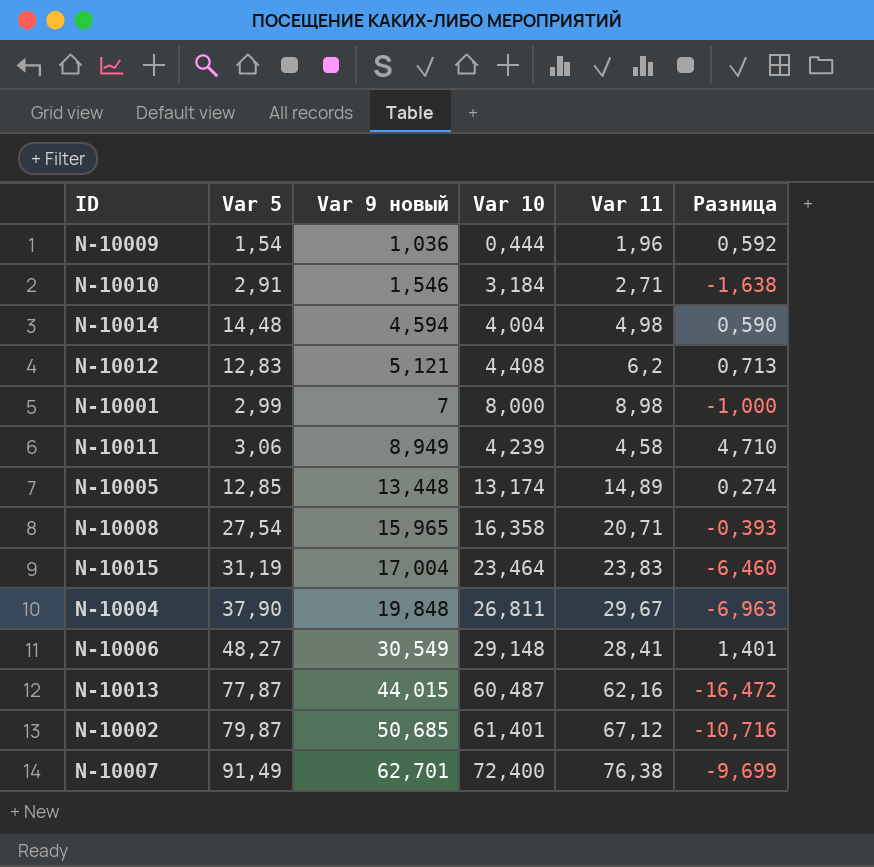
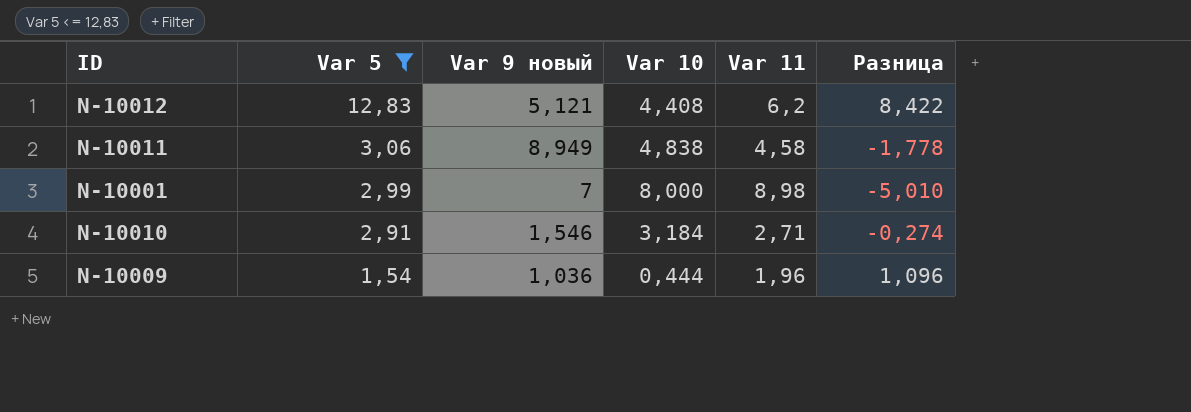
filter: none -> Var 5 <= 12,83
row order: Var 9 новый ascending -> Var 5 descending
column Разница | formula: [Var 9 новый] - [Var 10] -> [Var 5] - [Var 10]
N-10011 | Var 10: 4,239 -> 4,838

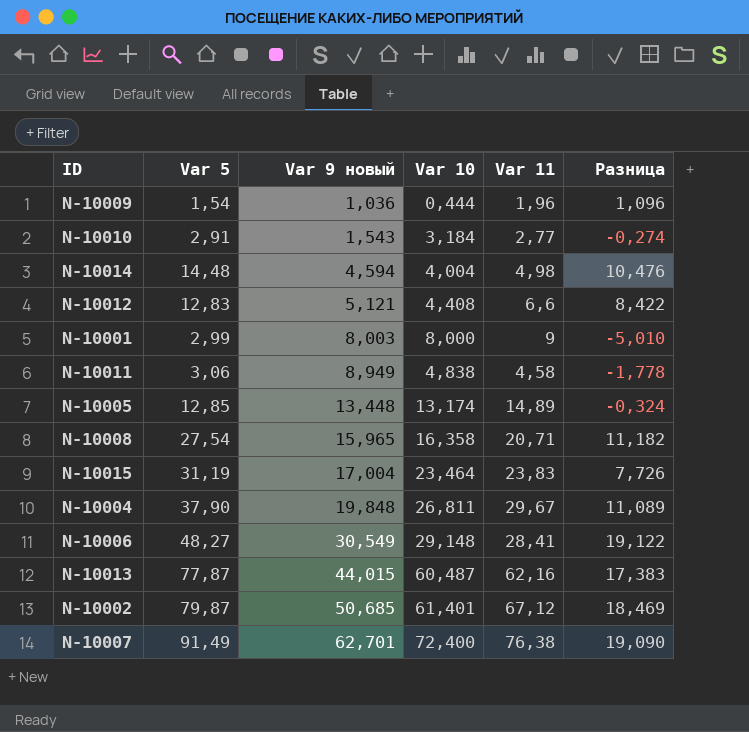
filter: Var 5 <= 12,83 -> none
row order: Var 5 descending -> Var 9 новый ascending
N-10010 | Var 9 новый: 1,546 -> 1,543
N-10010 | Var 11: 2,71 -> 2,77
N-10012 | Var 11: 6,2 -> 6,6
N-10001 | Var 9 новый: 7 -> 8,003
N-10001 | Var 11: 8,98 -> 9

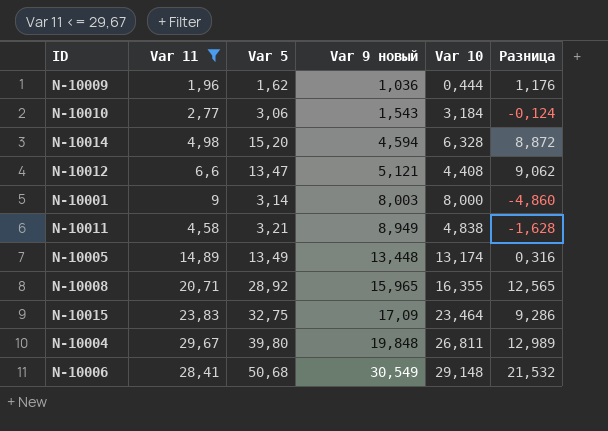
filter: none -> Var 11 <= 29,67
column Var 11 | position: 5 -> 2
N-10009 | Var 5: 1,54 -> 1,62
N-10009 | Разница: 1,096 -> 1,176
N-10010 | Var 5: 2,91 -> 3,06
N-10010 | Разница: -0,274 -> -0,124
N-10014 | Var 5: 14,48 -> 15,20
N-10014 | Var 10: 4,004 -> 6,328
N-10014 | Разница: 10,476 -> 8,872
N-10012 | Var 5: 12,83 -> 13,47
N-10012 | Разница: 8,422 -> 9,062
N-10001 | Var 5: 2,99 -> 3,14
N-10001 | Разница: -5,010 -> -4,860
N-10011 | Var 5: 3,06 -> 3,21
N-10011 | Разница: -1,778 -> -1,628
N-10005 | Var 5: 12,85 -> 13,49
N-10005 | Разница: -0,324 -> 0,316
N-10008 | Var 5: 27,54 -> 28,92
N-10008 | Var 10: 16,358 -> 16,355
N-10008 | Разница: 11,182 -> 12,565
N-10015 | Var 5: 31,19 -> 32,75
N-10015 | Var 9 новый: 17,004 -> 17,09
N-10015 | Разница: 7,726 -> 9,286
N-10004 | Var 5: 37,90 -> 39,80
N-10004 | Разница: 11,089 -> 12,989
N-10006 | Var 5: 48,27 -> 50,68
N-10006 | Разница: 19,122 -> 21,532

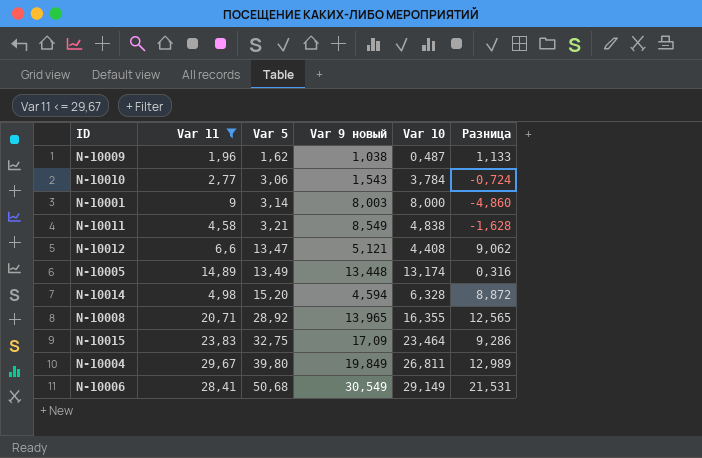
row order: Var 9 новый ascending -> Var 5 ascending
N-10009 | Var 9 новый: 1,036 -> 1,038
N-10009 | Var 10: 0,444 -> 0,487
N-10009 | Разница: 1,176 -> 1,133
N-10010 | Var 10: 3,184 -> 3,784
N-10010 | Разница: -0,124 -> -0,724
N-10011 | Var 9 новый: 8,949 -> 8,549
N-10008 | Var 9 новый: 15,965 -> 13,965
N-10004 | Var 9 новый: 19,848 -> 19,849
N-10006 | Var 10: 29,148 -> 29,149
N-10006 | Разница: 21,532 -> 21,531

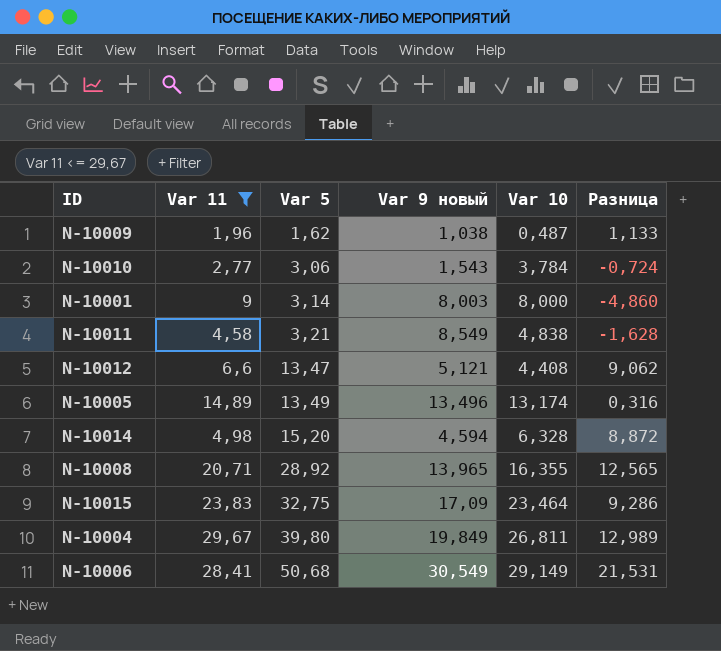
N-10005 | Var 9 новый: 13,448 -> 13,496

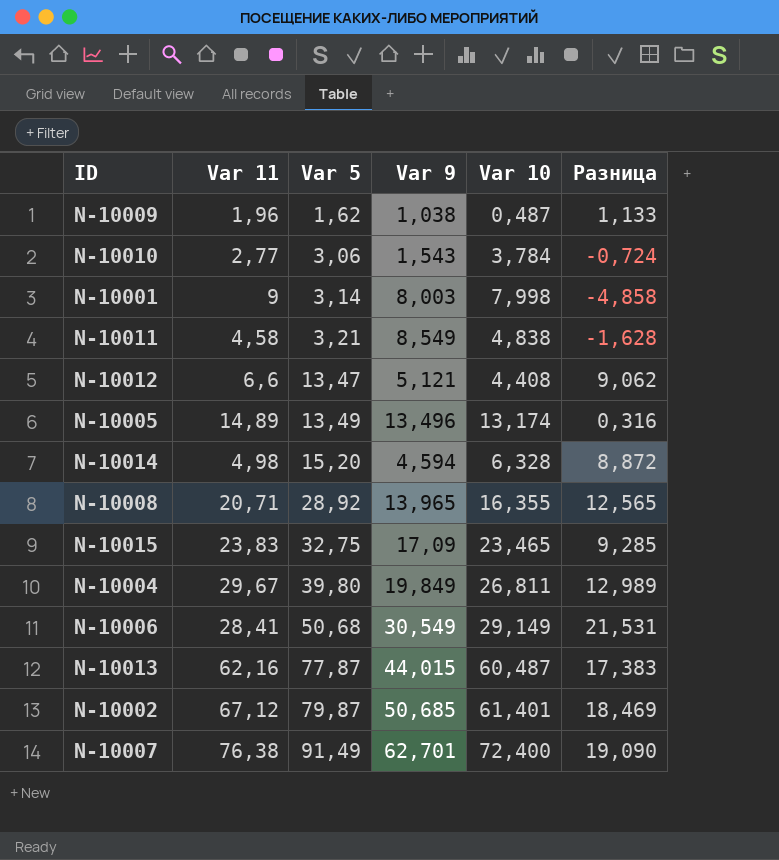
filter: Var 11 <= 29,67 -> none
column name: Var 9 новый -> Var 9
N-10001 | Var 10: 8,000 -> 7,998
N-10001 | Разница: -4,860 -> -4,858
N-10015 | Var 10: 23,464 -> 23,465
N-10015 | Разница: 9,286 -> 9,285

